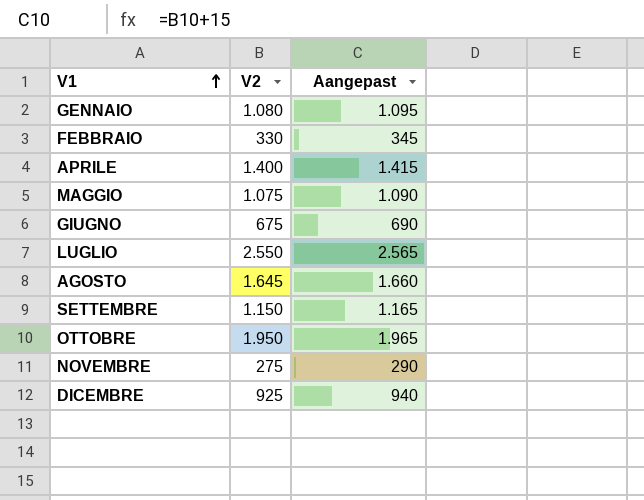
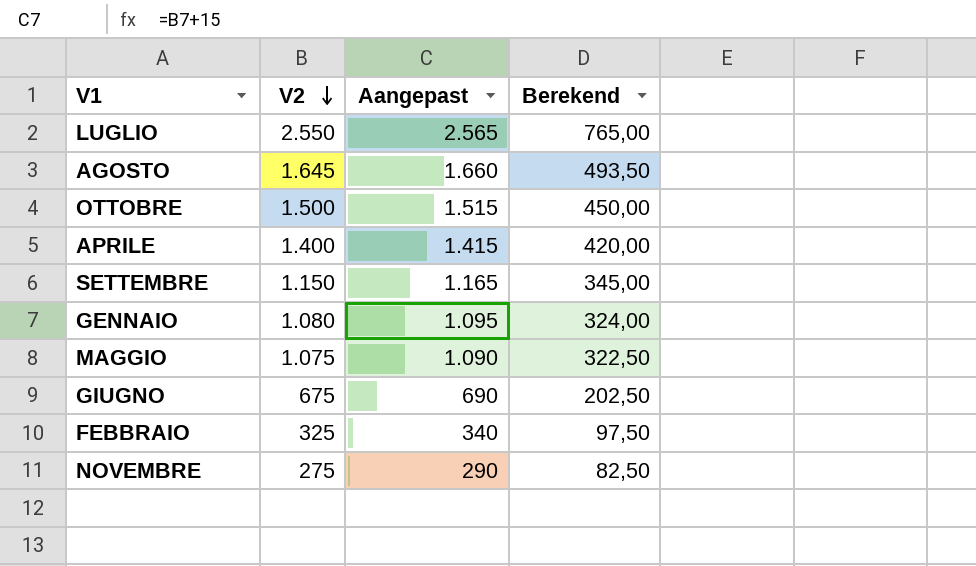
row order: V1 ascending -> V2 descending
column Berekend | formula: none -> [V2] * 0,3
row DICEMBRE: 925 | 940 -> none
OTTOBRE | V2: 1.950 -> 1.500
OTTOBRE | Aangepast: 1.965 -> 1.515
FEBBRAIO | V2: 330 -> 325
FEBBRAIO | Aangepast: 345 -> 340

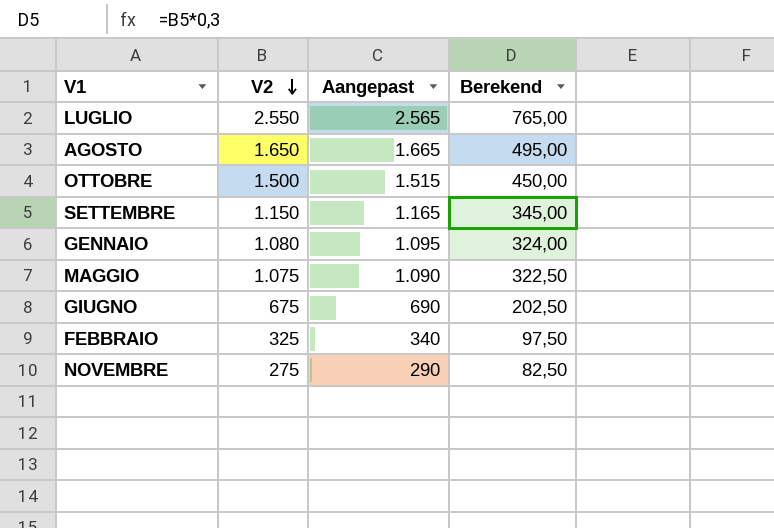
row APRILE: 1.400 | 1.415 | 420,00 -> none
AGOSTO | V2: 1.645 -> 1.650
AGOSTO | Aangepast: 1.660 -> 1.665
AGOSTO | Berekend: 493,50 -> 495,00

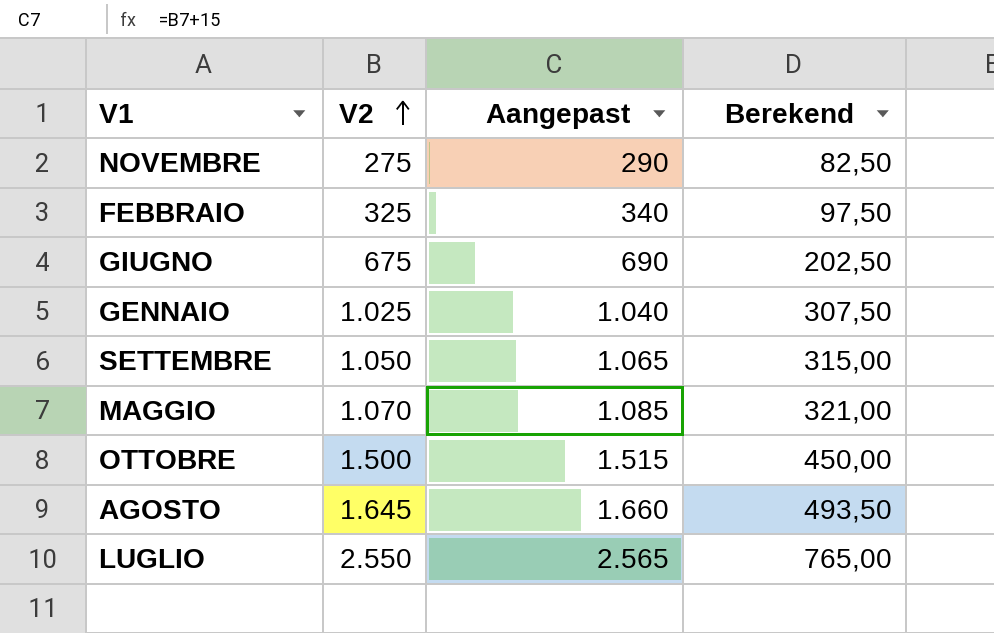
row order: V2 descending -> V2 ascending
GENNAIO | V2: 1.080 -> 1.025
GENNAIO | Aangepast: 1.095 -> 1.040
GENNAIO | Berekend: 324,00 -> 307,50
SETTEMBRE | V2: 1.150 -> 1.050
SETTEMBRE | Aangepast: 1.165 -> 1.065
SETTEMBRE | Berekend: 345,00 -> 315,00
MAGGIO | V2: 1.075 -> 1.070
MAGGIO | Aangepast: 1.090 -> 1.085
MAGGIO | Berekend: 322,50 -> 321,00
AGOSTO | V2: 1.650 -> 1.645
AGOSTO | Aangepast: 1.665 -> 1.660
AGOSTO | Berekend: 495,00 -> 493,50

